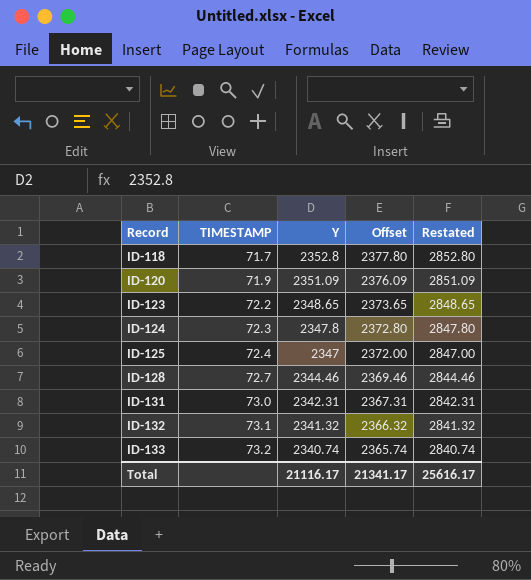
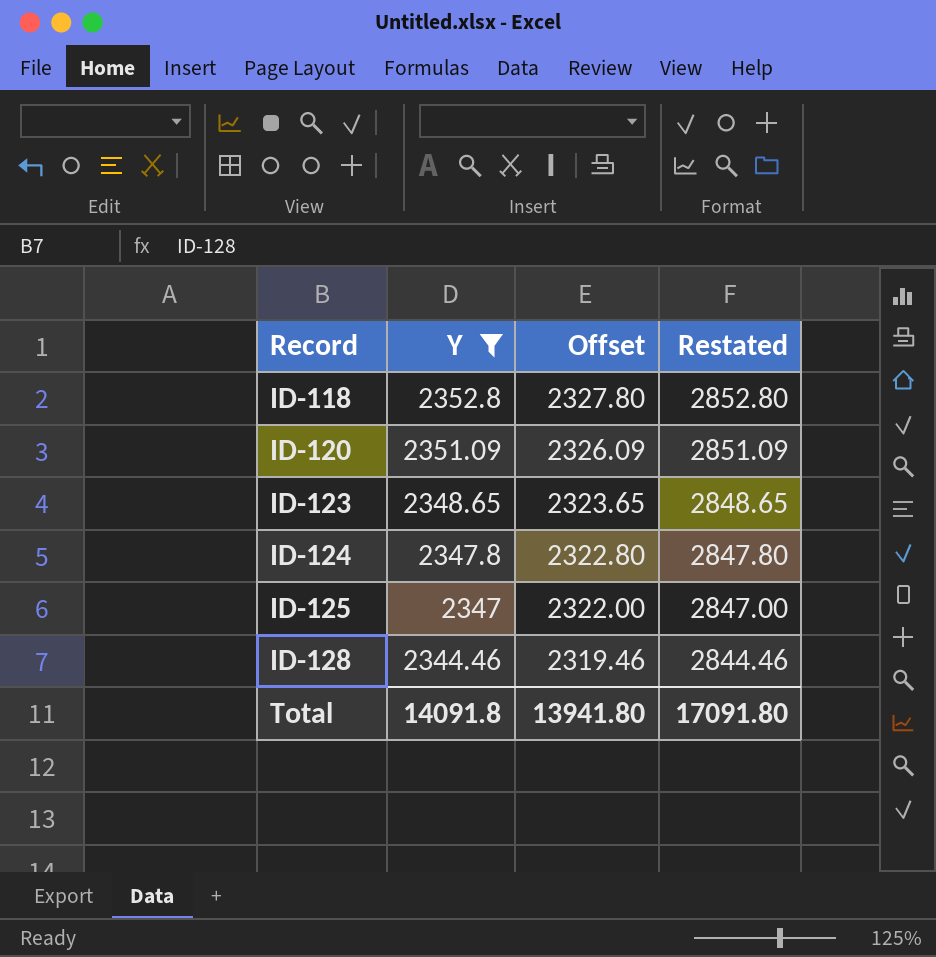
filter: none -> Y >= 2344.46
column TIMESTAMP | position: 2 -> none
column Offset | formula: [Y] + 25 -> [Y] - 25
Total | Y: 21116.17 -> 14091.8
Total | Offset: 21341.17 -> 13941.80
Total | Restated: 25616.17 -> 17091.80

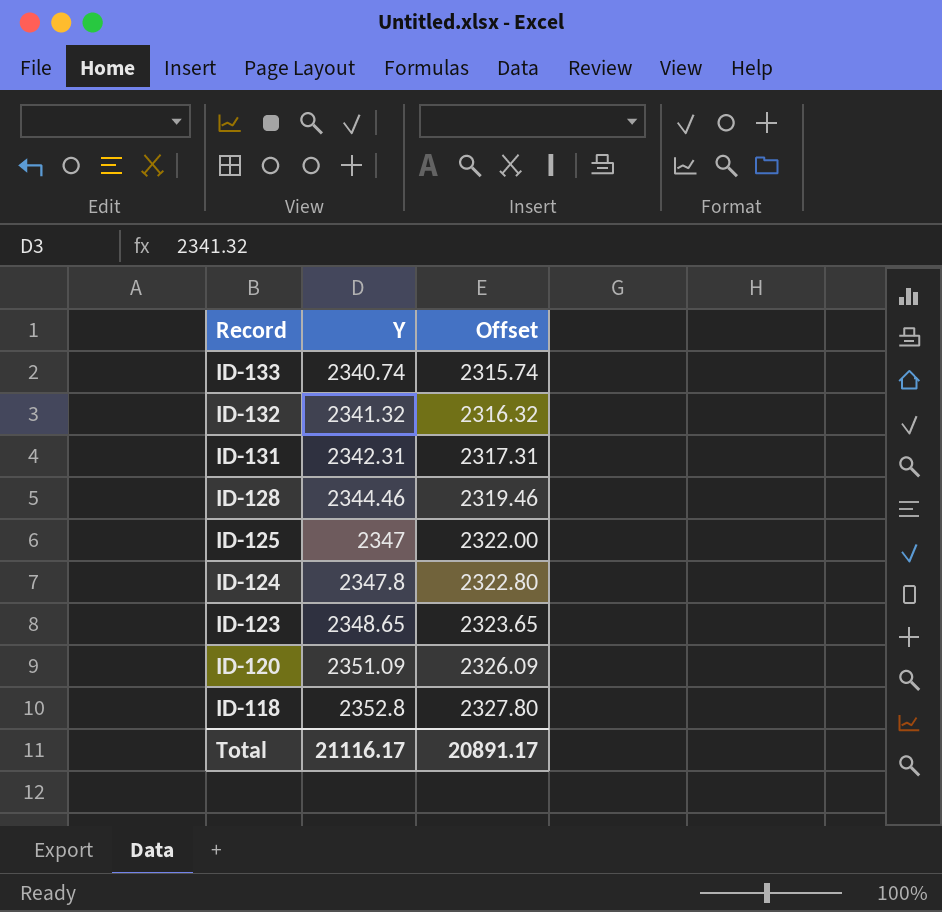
filter: Y >= 2344.46 -> none
row order: Record ascending -> Record descending
column Restated | formula: [Y] + 500 -> none
Total | Y: 14091.8 -> 21116.17
Total | Offset: 13941.80 -> 20891.17

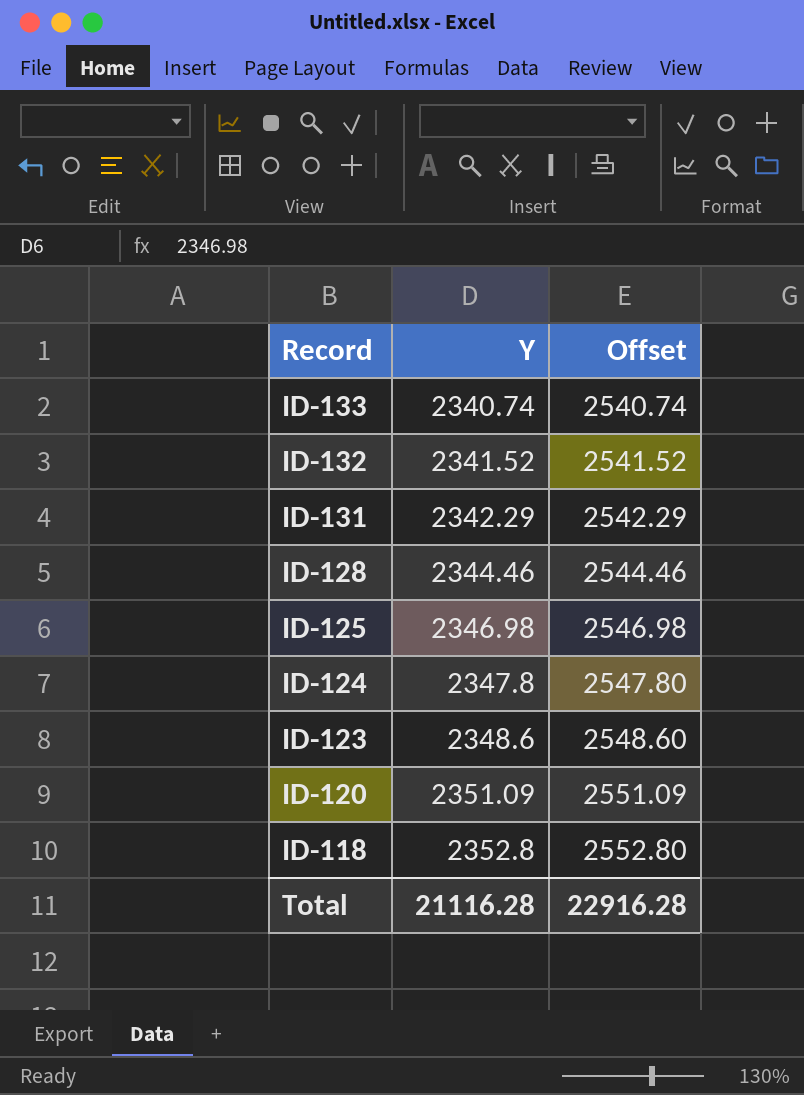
column Offset | formula: [Y] - 25 -> [Y] + 200
ID-132 | Y: 2341.32 -> 2341.52
ID-131 | Y: 2342.31 -> 2342.29
ID-125 | Y: 2347 -> 2346.98
ID-123 | Y: 2348.65 -> 2348.6
Total | Y: 21116.17 -> 21116.28
Total | Offset: 20891.17 -> 22916.28

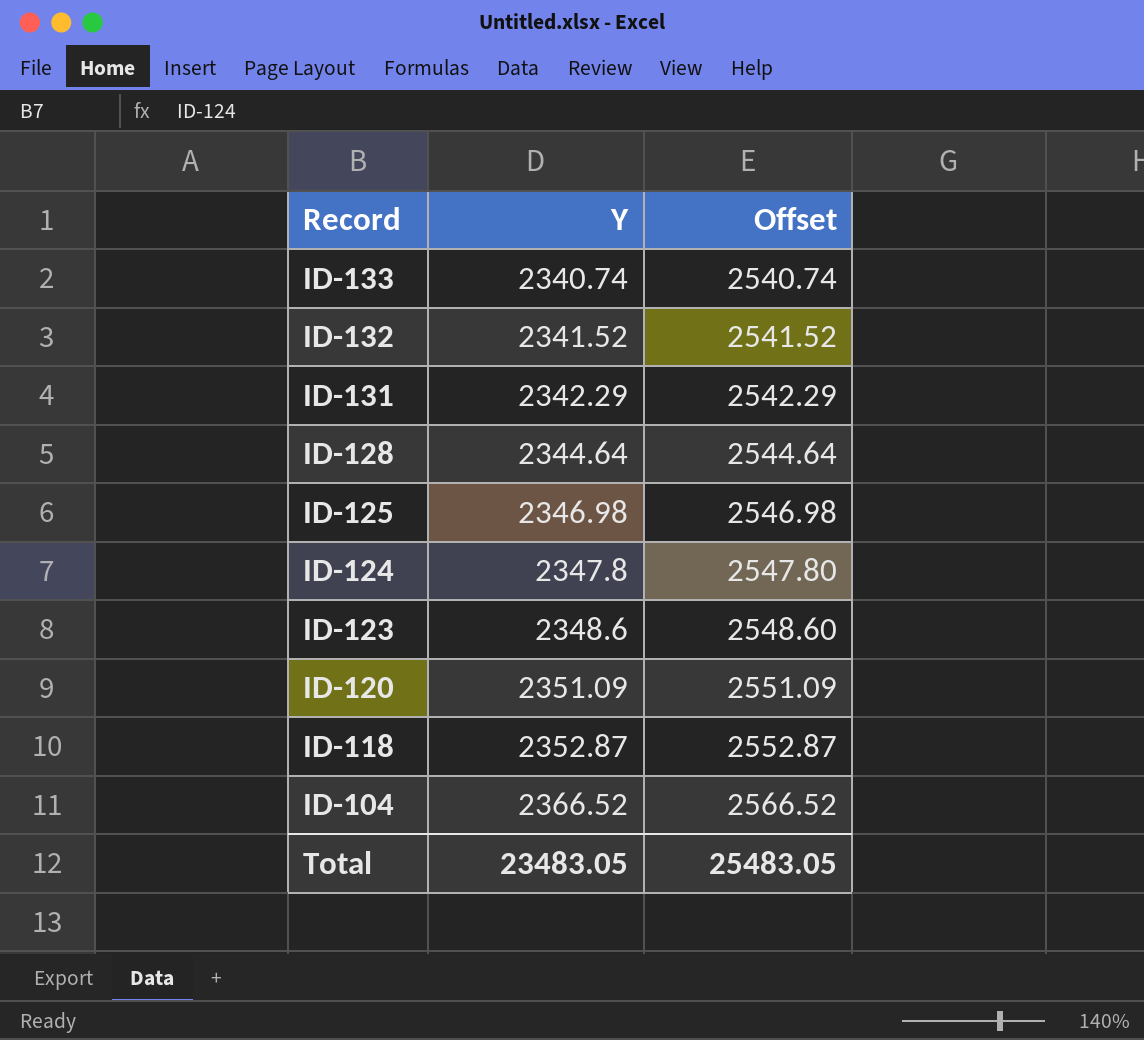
ID-128 | Y: 2344.46 -> 2344.64
ID-128 | Offset: 2544.46 -> 2544.64
ID-118 | Y: 2352.8 -> 2352.87
ID-118 | Offset: 2552.80 -> 2552.87
row ID-104: none -> 2366.52 | 2566.52
Total | Y: 21116.28 -> 23483.05
Total | Offset: 22916.28 -> 25483.05

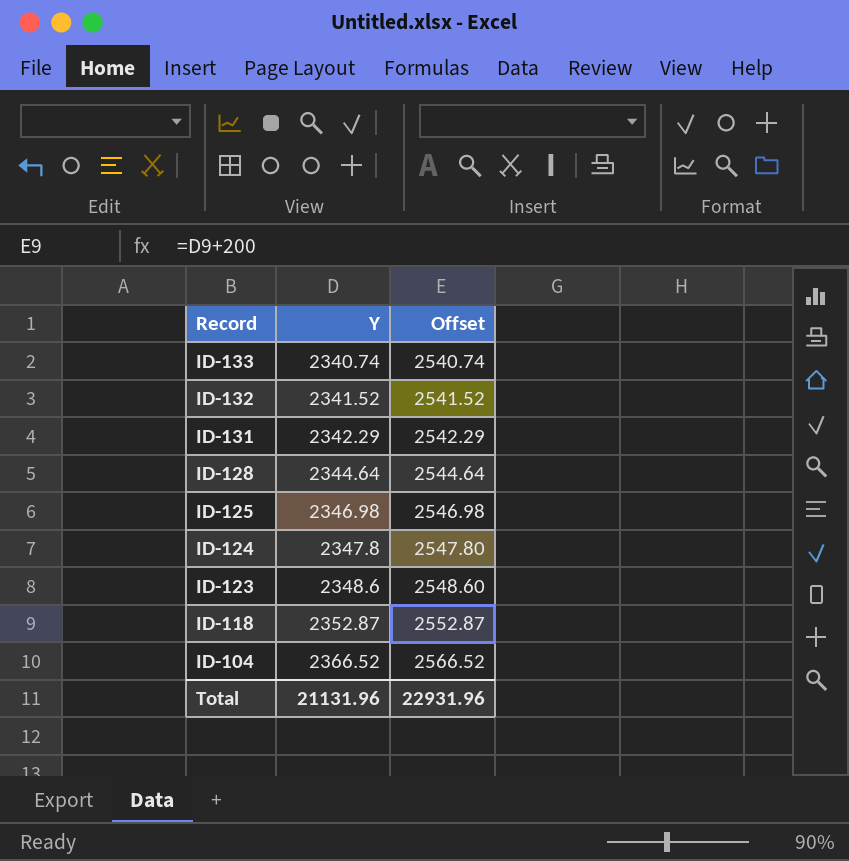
row ID-120: 2351.09 | 2551.09 -> none
Total | Y: 23483.05 -> 21131.96
Total | Offset: 25483.05 -> 22931.96

